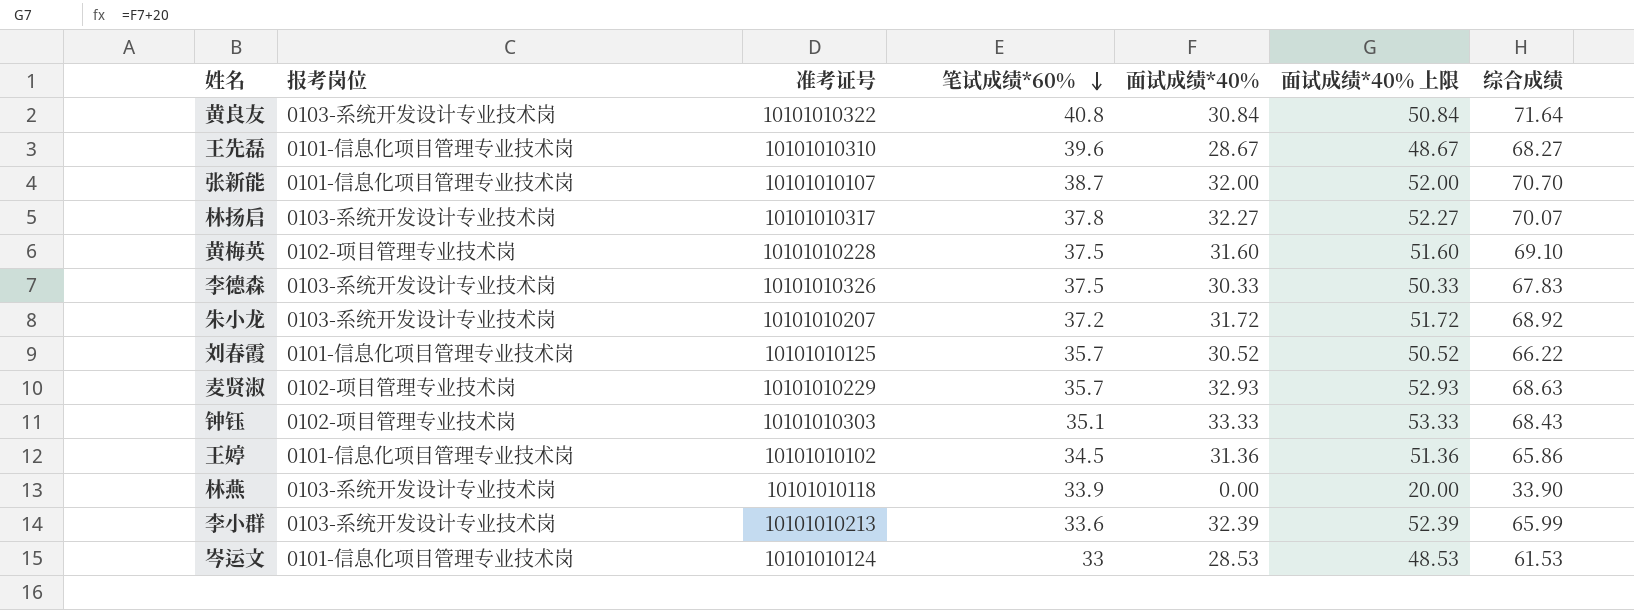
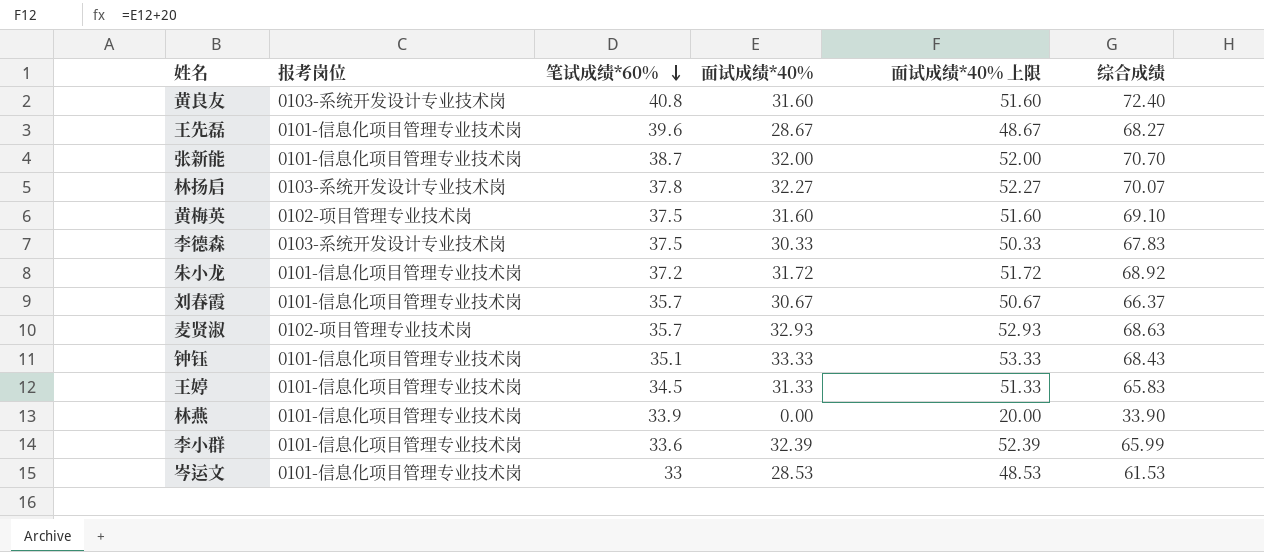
column 准考证号 | position: 3 -> none
黄良友 | 面试成绩*40%: 30.84 -> 31.60
黄良友 | 面试成绩*40% 上限: 50.84 -> 51.60
黄良友 | 综合成绩: 71.64 -> 72.40
朱小龙 | 报考岗位: 0103-系统开发设计专业技术岗 -> 0101-信息化项目管理专业技术岗
刘春霞 | 面试成绩*40%: 30.52 -> 30.67
刘春霞 | 面试成绩*40% 上限: 50.52 -> 50.67
刘春霞 | 综合成绩: 66.22 -> 66.37
钟钰 | 报考岗位: 0102-项目管理专业技术岗 -> 0101-信息化项目管理专业技术岗
王婷 | 面试成绩*40%: 31.36 -> 31.33
王婷 | 面试成绩*40% 上限: 51.36 -> 51.33
王婷 | 综合成绩: 65.86 -> 65.83
林燕 | 报考岗位: 0103-系统开发设计专业技术岗 -> 0101-信息化项目管理专业技术岗
李小群 | 报考岗位: 0103-系统开发设计专业技术岗 -> 0101-信息化项目管理专业技术岗

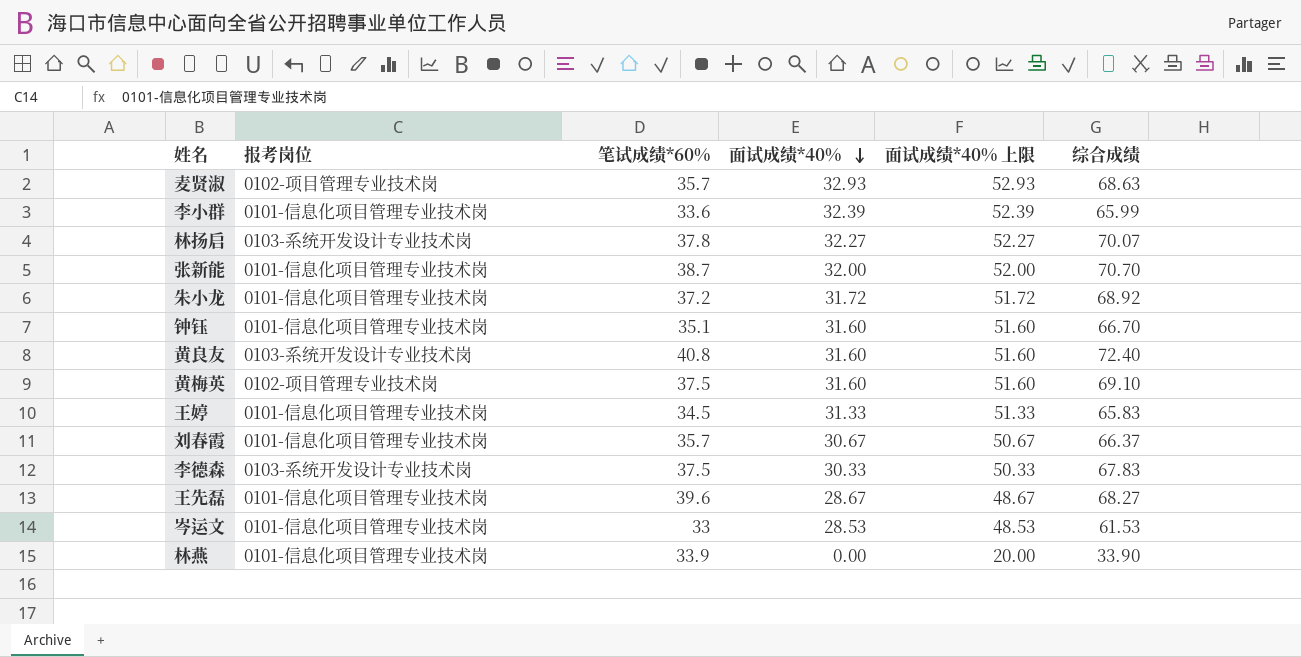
row order: 笔试成绩*60% descending -> 面试成绩*40% descending
钟钰 | 面试成绩*40%: 33.33 -> 31.60
钟钰 | 面试成绩*40% 上限: 53.33 -> 51.60
钟钰 | 综合成绩: 68.43 -> 66.70

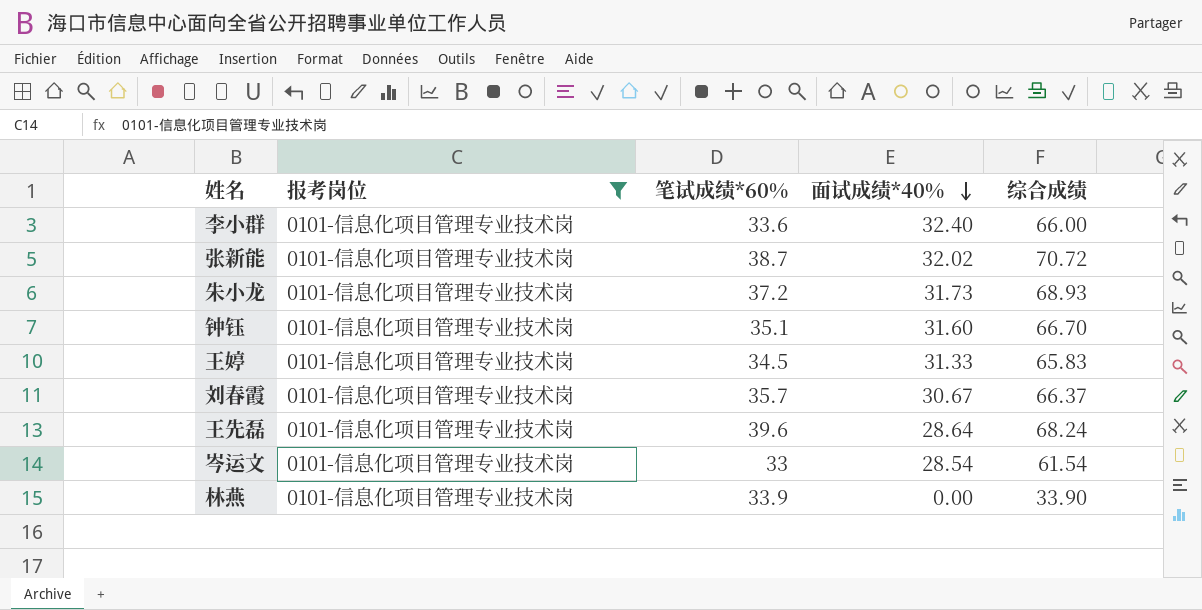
filter: none -> 报考岗位 = 0101-信息化项目管理专业技术岗
column 面试成绩*40% 上限 | formula: [面试成绩*40%] + 20 -> none
李小群 | 面试成绩*40%: 32.39 -> 32.40
李小群 | 综合成绩: 65.99 -> 66.00
张新能 | 面试成绩*40%: 32.00 -> 32.02
张新能 | 综合成绩: 70.70 -> 70.72
朱小龙 | 面试成绩*40%: 31.72 -> 31.73
朱小龙 | 综合成绩: 68.92 -> 68.93
王先磊 | 面试成绩*40%: 28.67 -> 28.64
王先磊 | 综合成绩: 68.27 -> 68.24
岑运文 | 面试成绩*40%: 28.53 -> 28.54
岑运文 | 综合成绩: 61.53 -> 61.54

